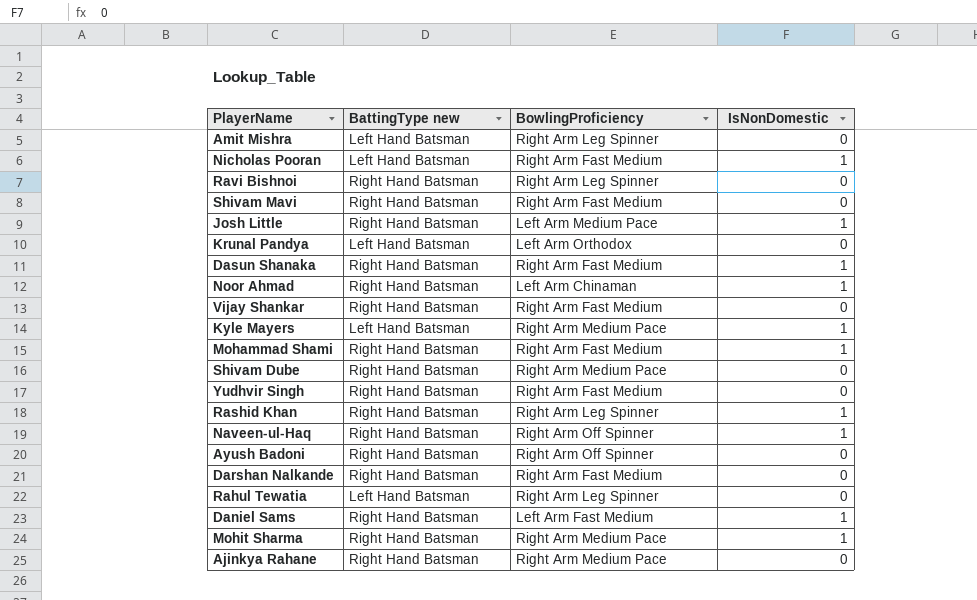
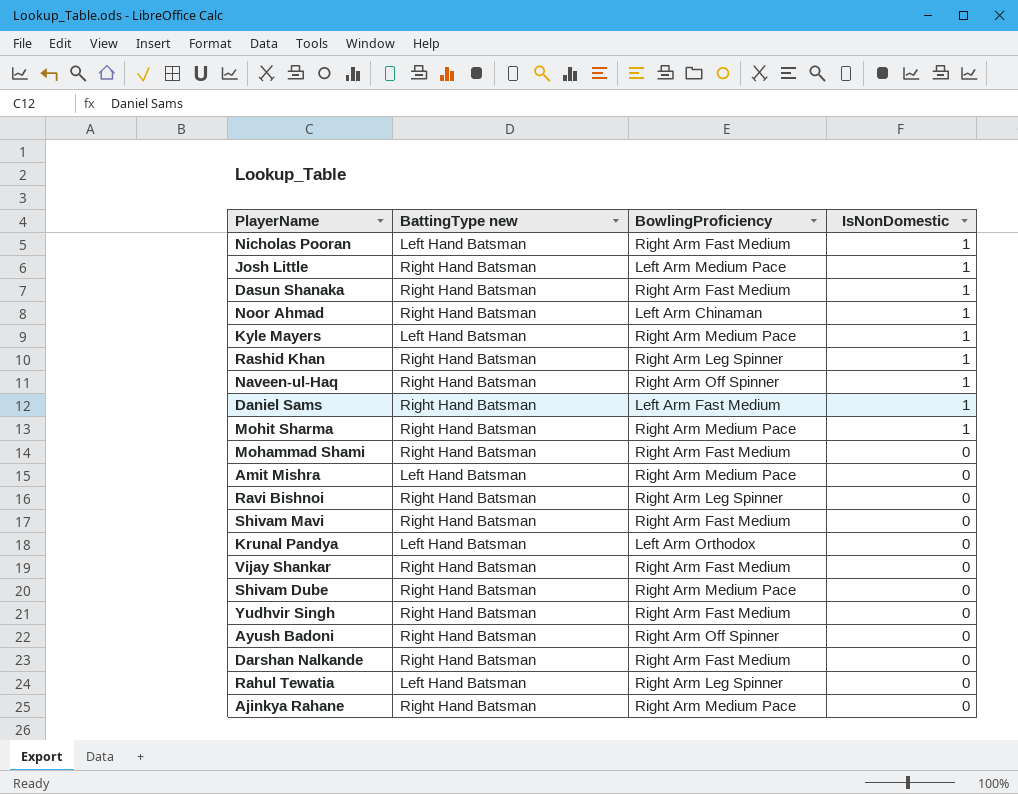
row order: none -> IsNonDomestic descending
Mohammad Shami | IsNonDomestic: 1 -> 0
Amit Mishra | BowlingProficiency: Right Arm Leg Spinner -> Right Arm Medium Pace

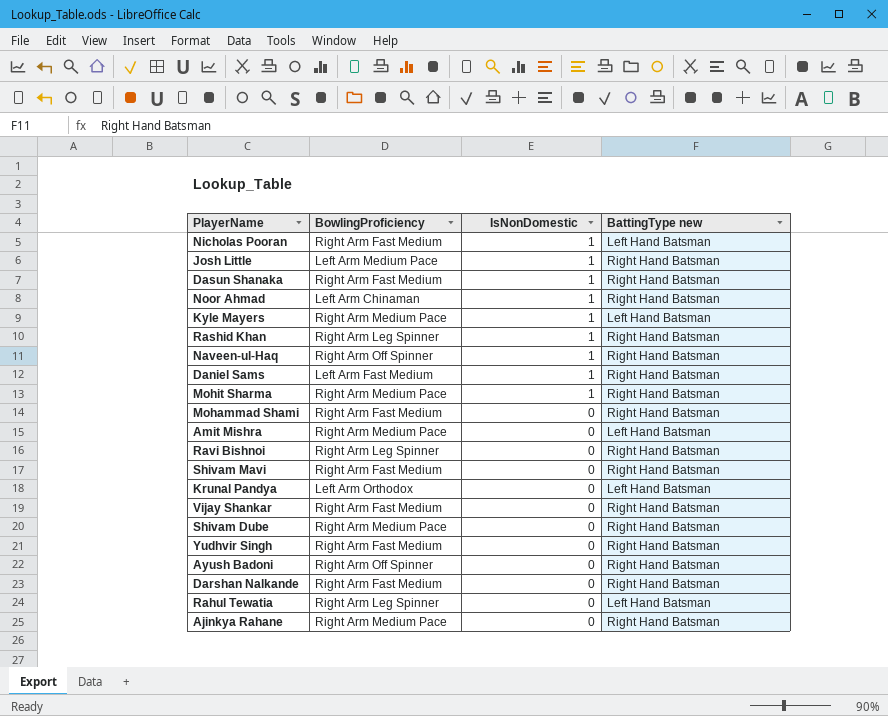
column BattingType new | position: 2 -> 4

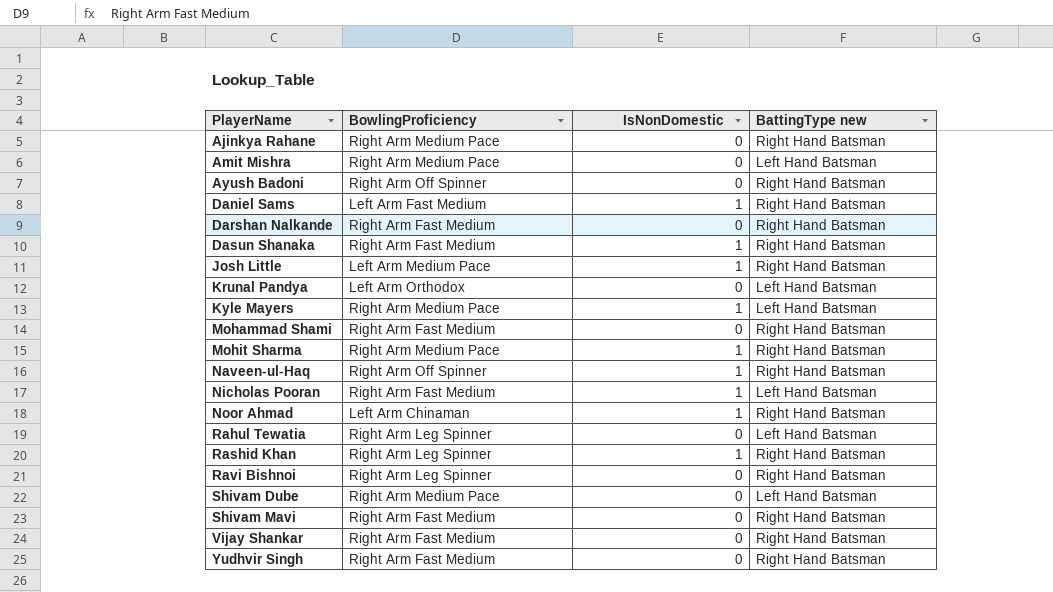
row order: IsNonDomestic descending -> PlayerName ascending
Shivam Dube | BattingType new: Right Hand Batsman -> Left Hand Batsman

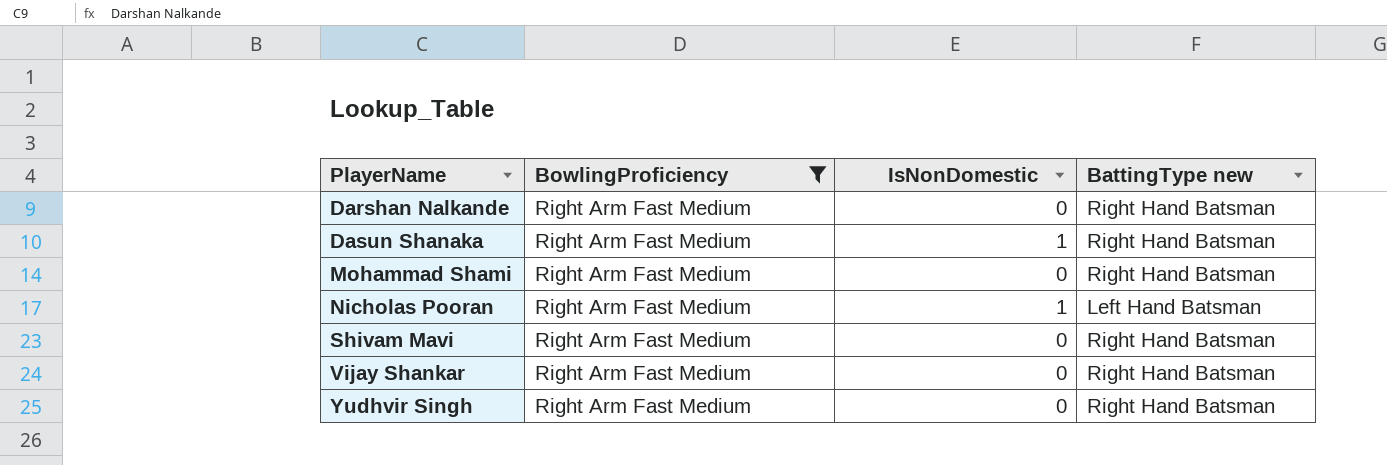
filter: none -> BowlingProficiency = Right Arm Fast Medium

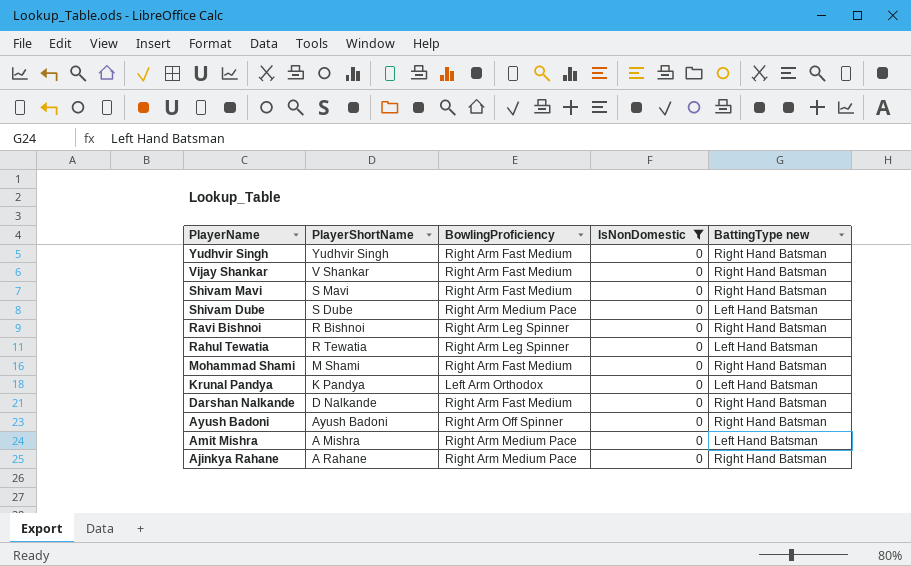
filter: BowlingProficiency = Right Arm Fast Medium -> IsNonDomestic = 0
row order: PlayerName ascending -> PlayerName descending
column PlayerShortName | position: none -> 2

